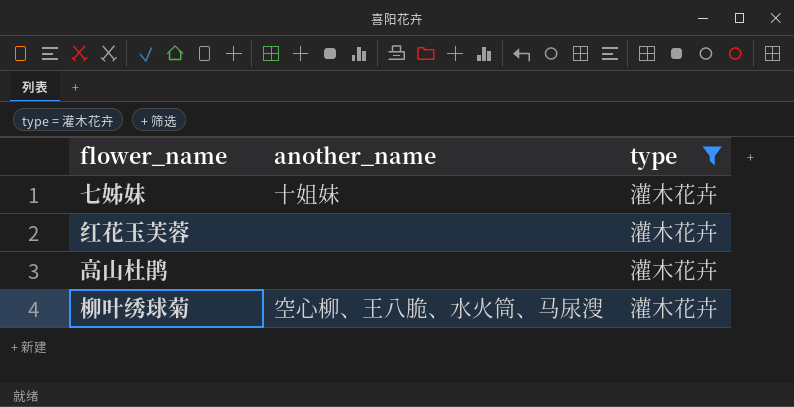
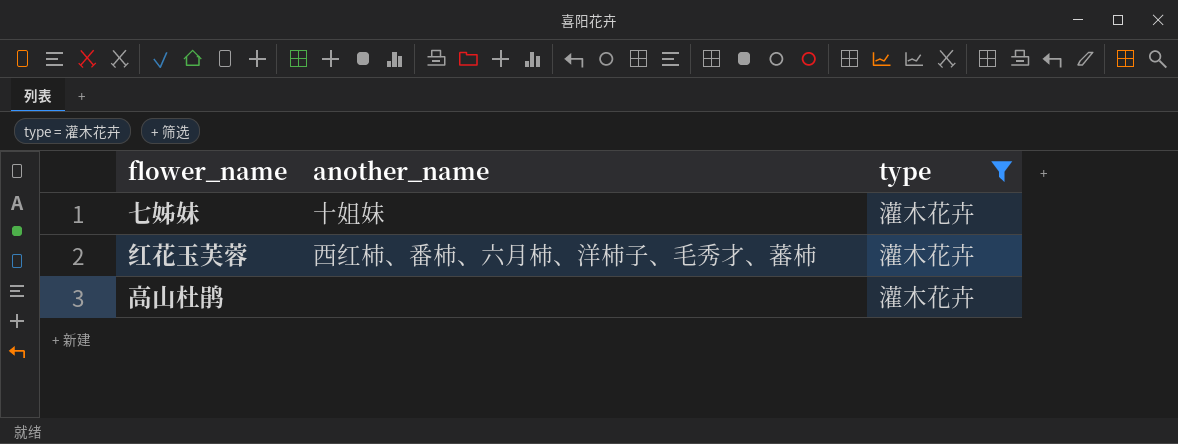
row 柳叶绣球菊: 空心柳、王八脆、水火筒、马尿溲 | 灌木花卉 -> none
红花玉芙蓉 | another_name: none -> 西红柿、番柿、六月柿、洋柿子、毛秀才、蕃柿

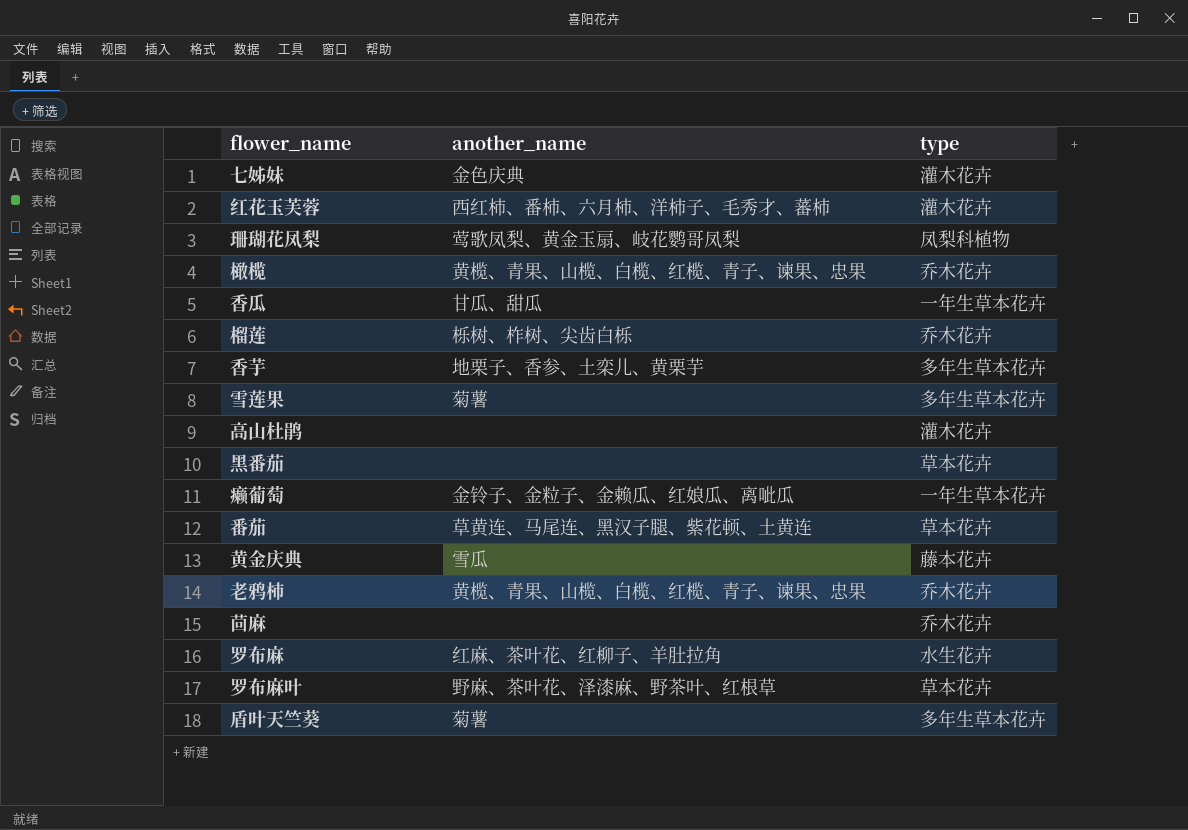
filter: type = 灌木花卉 -> none
七姊妹 | another_name: 十姐妹 -> 金色庆典

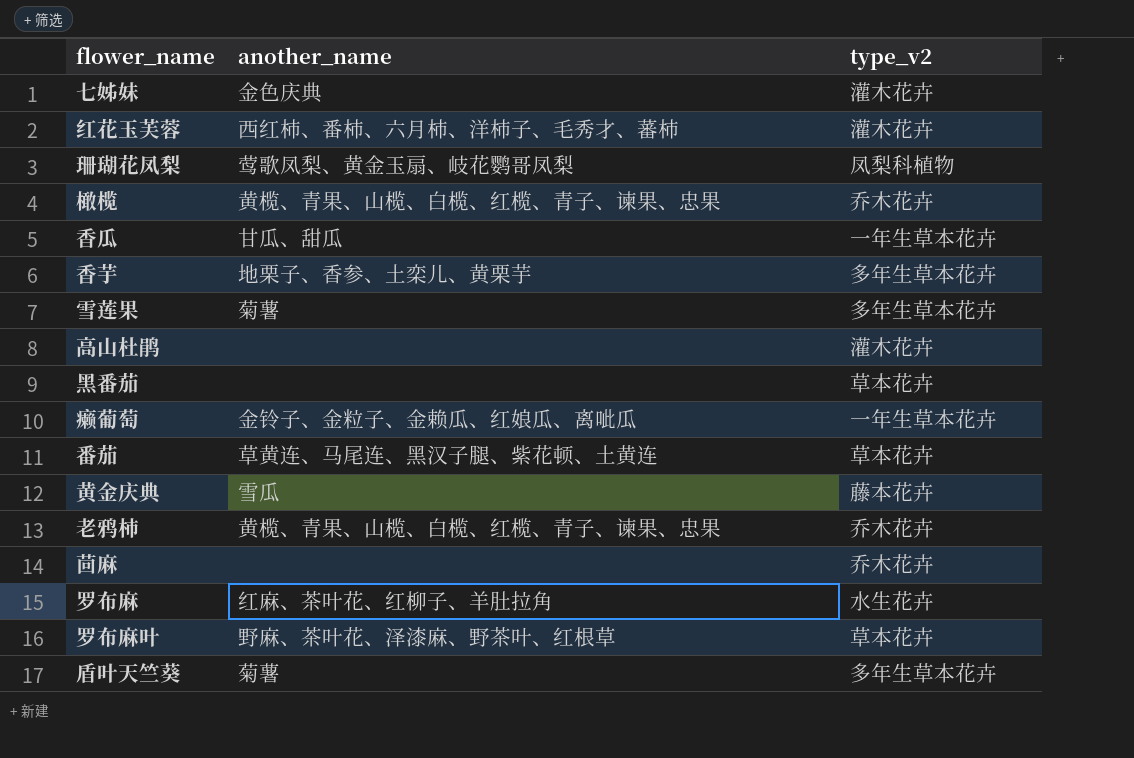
column name: type -> type_v2
row 榴莲: 栎树、柞树、尖齿白栎 | 乔木花卉 -> none

